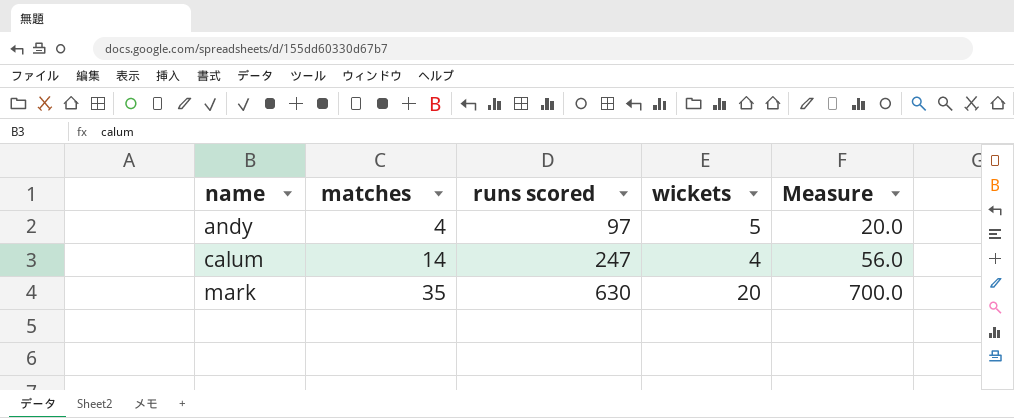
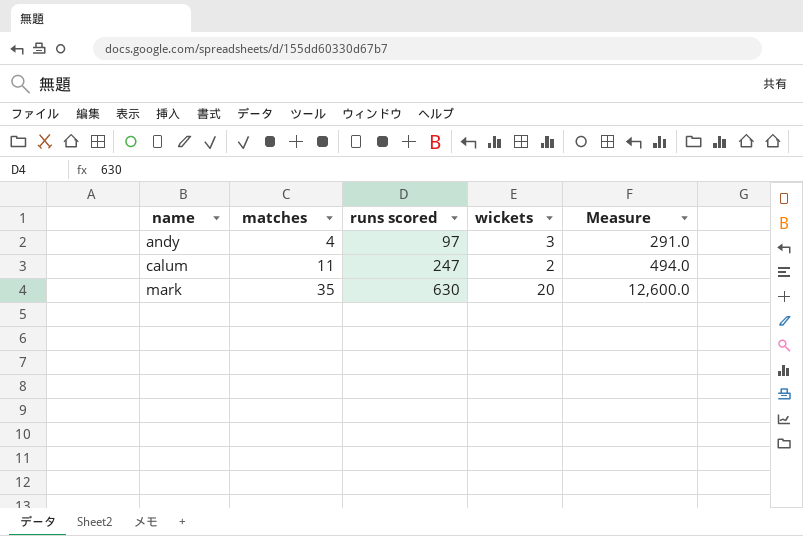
column Measure | formula: [matches] * [wickets] -> [runs scored] * [wickets]
andy | wickets: 5 -> 3
calum | matches: 14 -> 11
calum | wickets: 4 -> 2

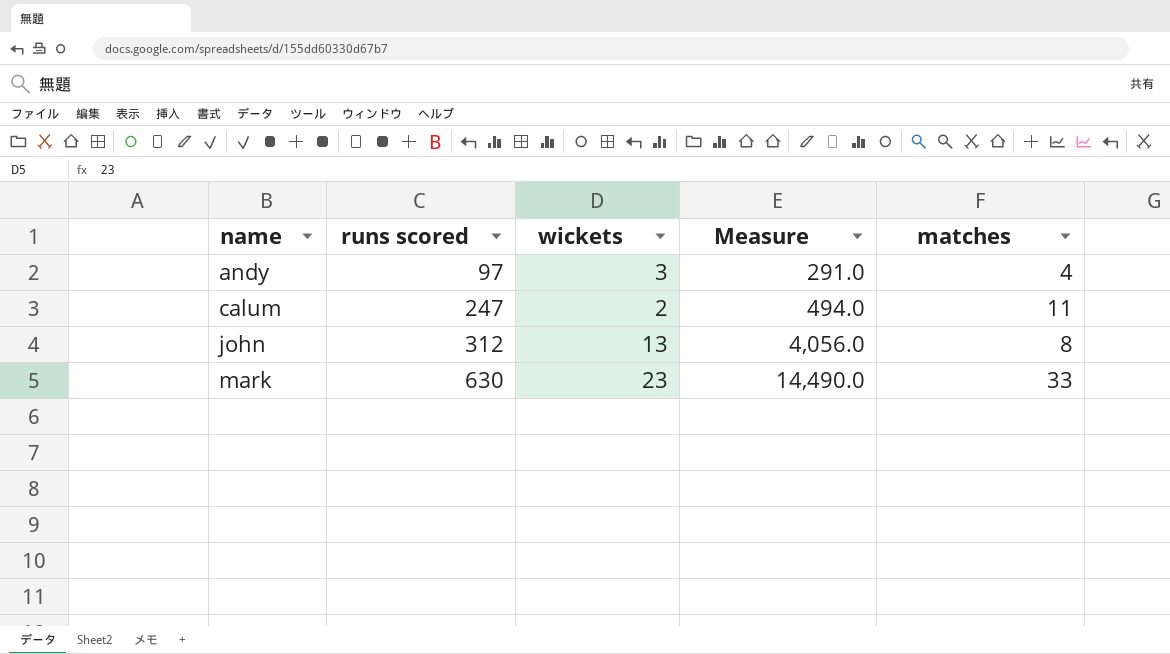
column matches | position: 2 -> 5
row john: none -> 312 | 13 | 4,056.0 | 8
mark | wickets: 20 -> 23
mark | Measure: 12,600.0 -> 14,490.0
mark | matches: 35 -> 33

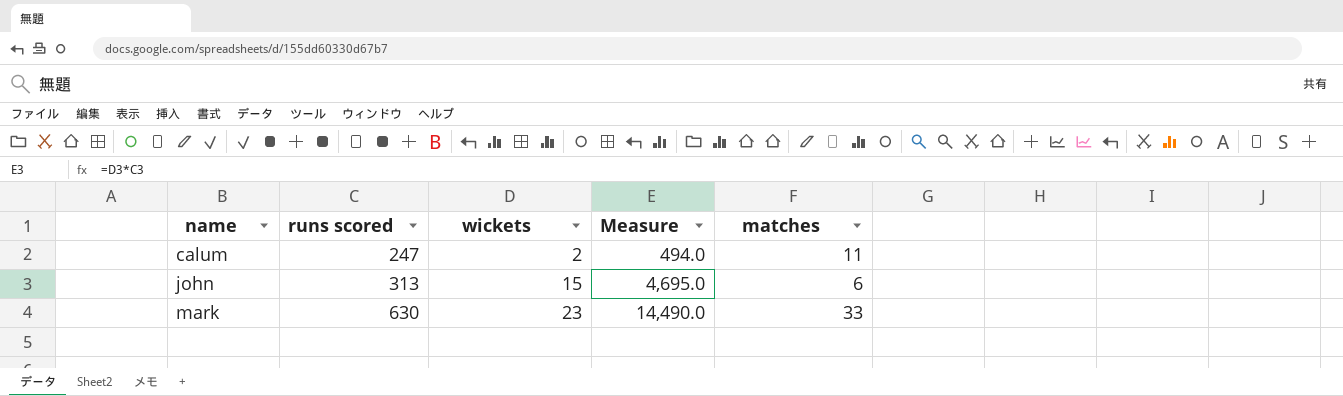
row andy: 97 | 3 | 291.0 | 4 -> none
john | runs scored: 312 -> 313
john | wickets: 13 -> 15
john | Measure: 4,056.0 -> 4,695.0
john | matches: 8 -> 6

